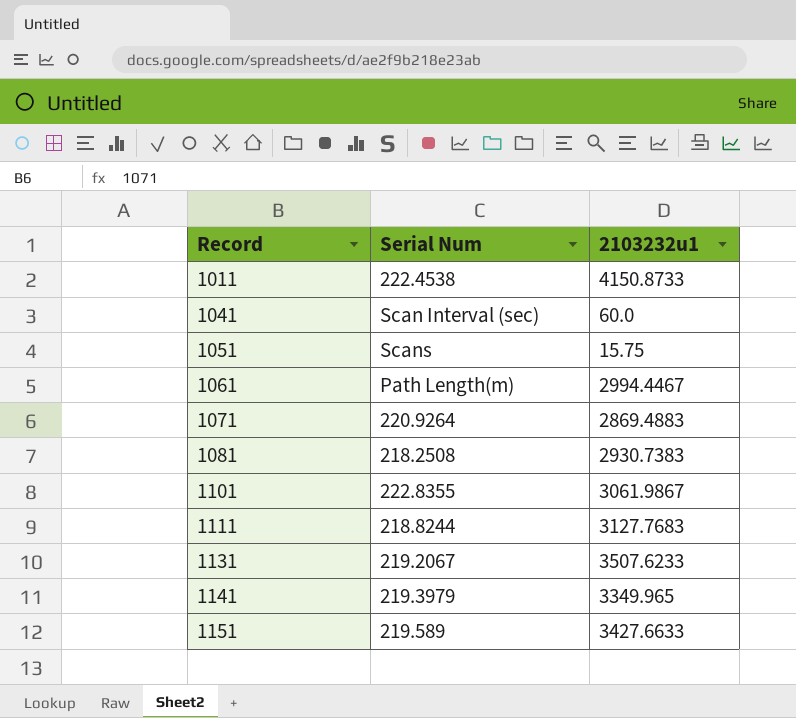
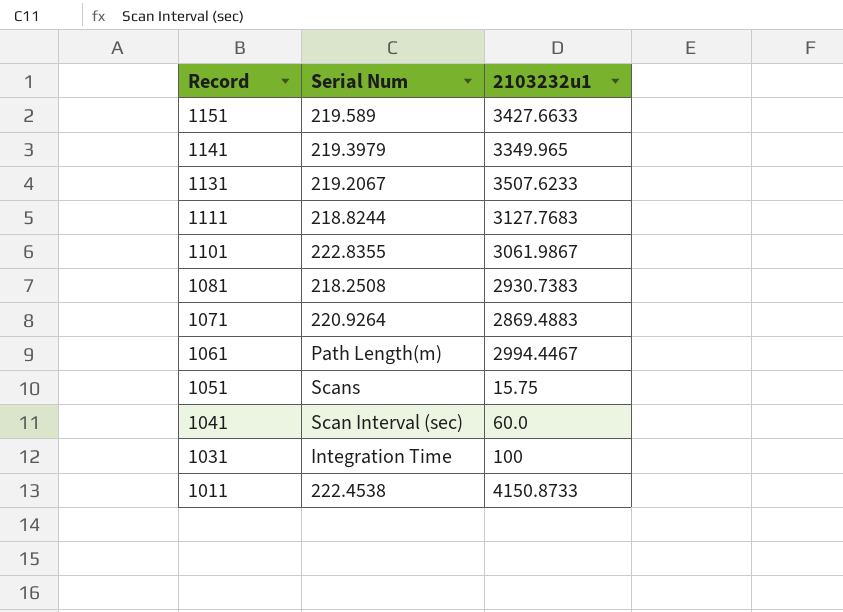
row order: Record ascending -> Record descending
row 1031: none -> Integration Time | 100

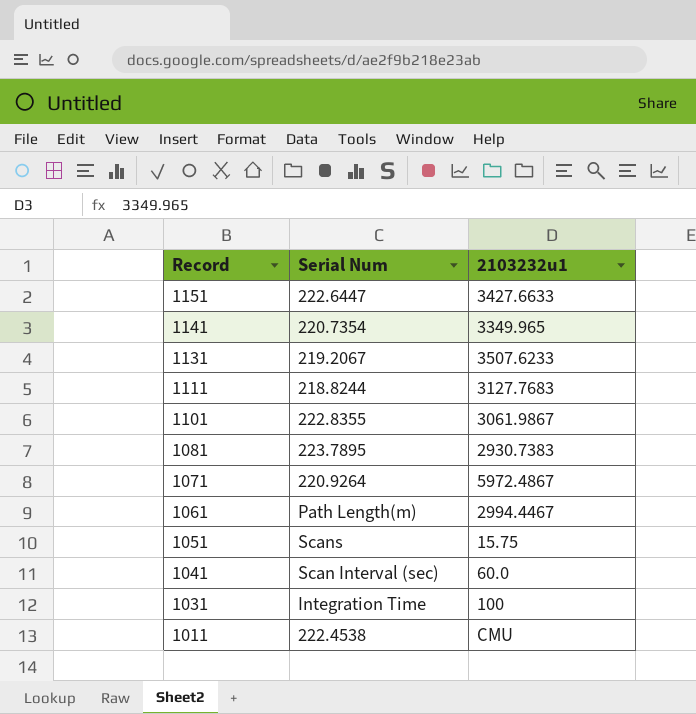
1151 | Serial Num: 219.589 -> 222.6447
1141 | Serial Num: 219.3979 -> 220.7354
1081 | Serial Num: 218.2508 -> 223.7895
1071 | 2103232u1: 2869.4883 -> 5972.4867
1011 | 2103232u1: 4150.8733 -> CMU

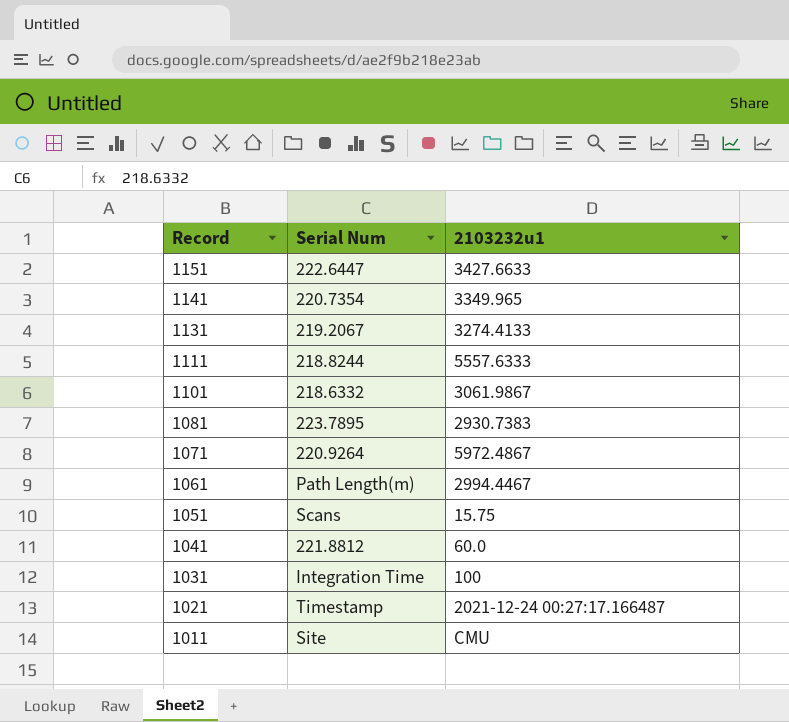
1131 | 2103232u1: 3507.6233 -> 3274.4133
1111 | 2103232u1: 3127.7683 -> 5557.6333
1101 | Serial Num: 222.8355 -> 218.6332
1041 | Serial Num: Scan Interval (sec) -> 221.8812
row 1021: none -> Timestamp | 2021-12-24 00:27:17.166487
1011 | Serial Num: 222.4538 -> Site

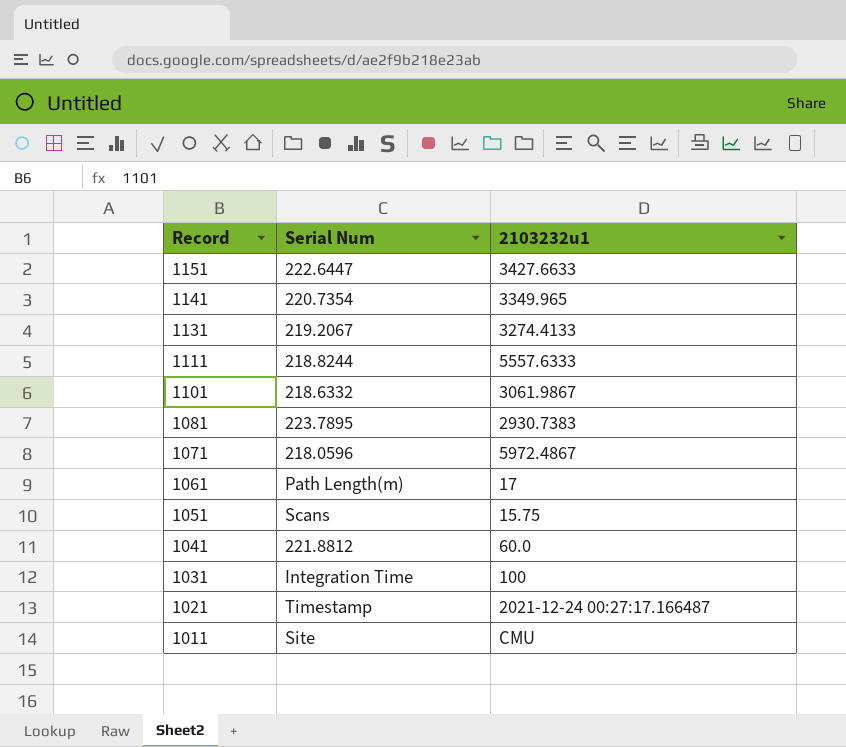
1071 | Serial Num: 220.9264 -> 218.0596
1061 | 2103232u1: 2994.4467 -> 17

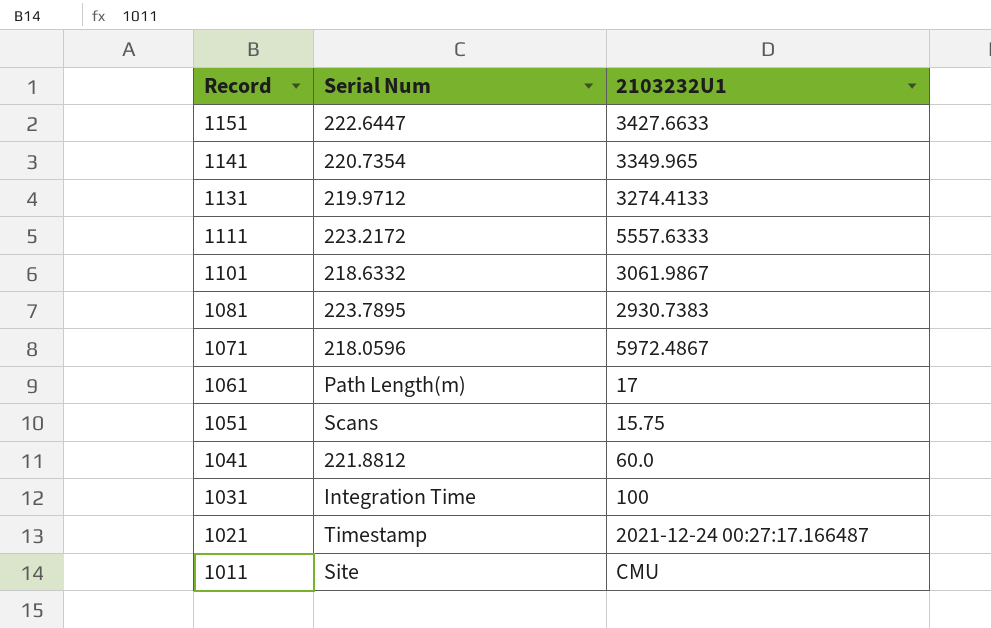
column name: 2103232u1 -> 2103232U1
1131 | Serial Num: 219.2067 -> 219.9712
1111 | Serial Num: 218.8244 -> 223.2172

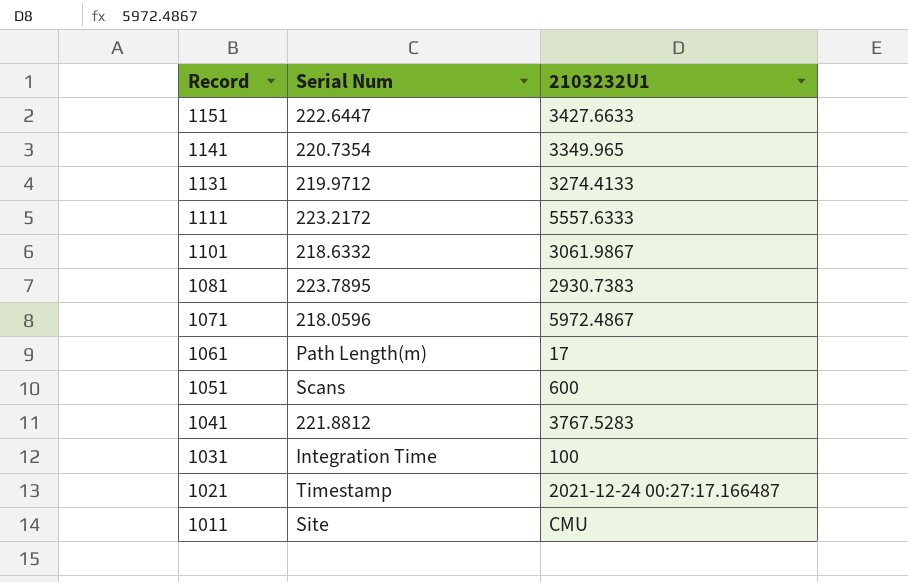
1051 | 2103232U1: 15.75 -> 600
1041 | 2103232U1: 60.0 -> 3767.5283

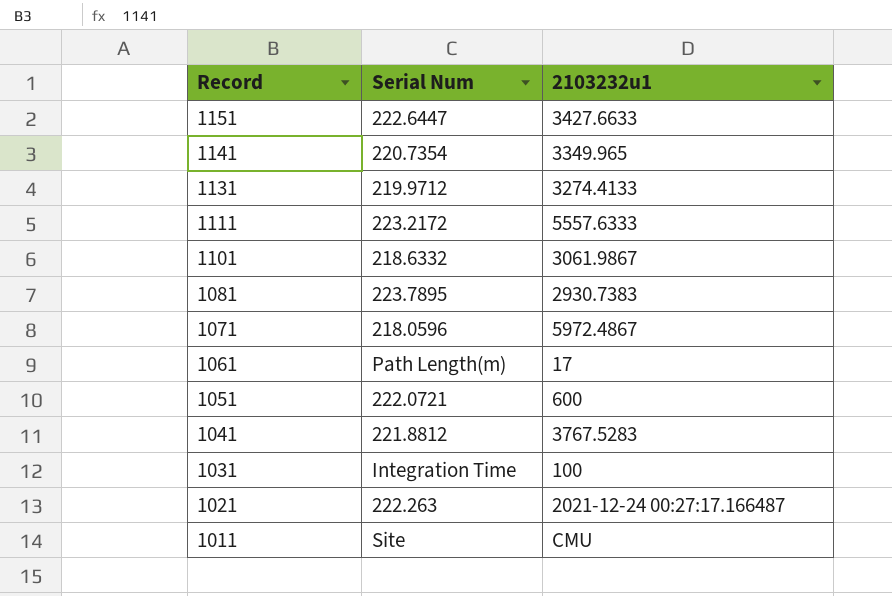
column name: 2103232U1 -> 2103232u1
1051 | Serial Num: Scans -> 222.0721
1021 | Serial Num: Timestamp -> 222.263

